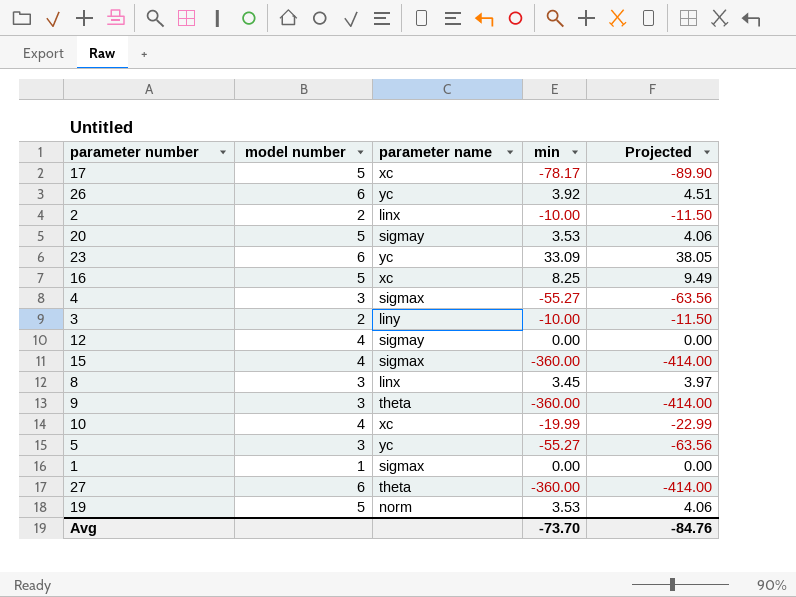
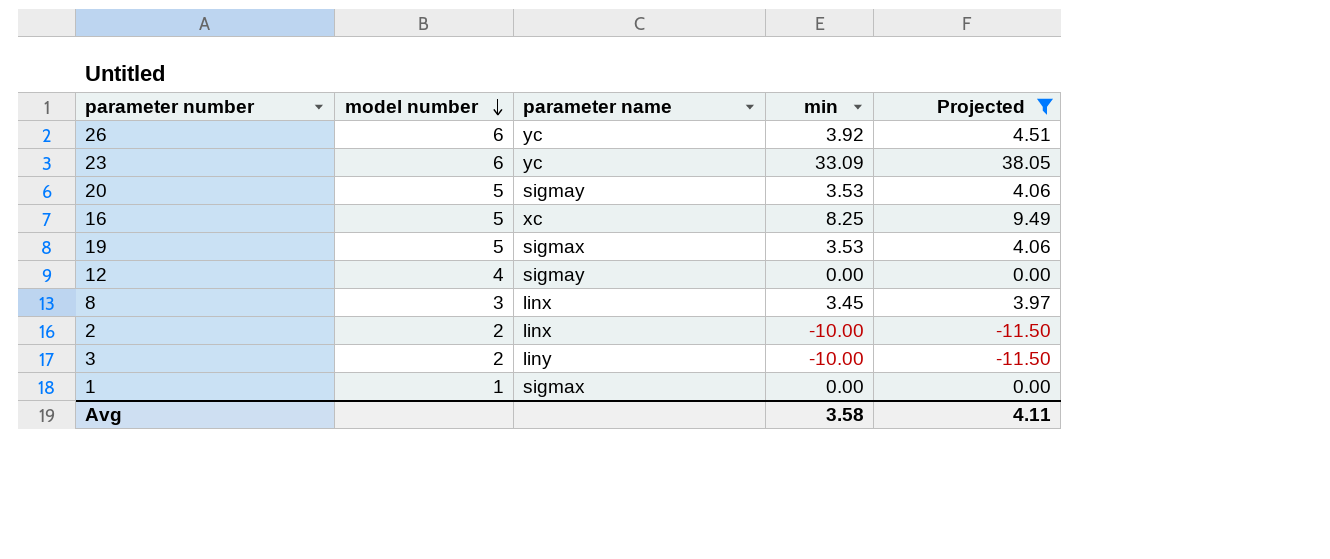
filter: none -> Projected >= -11.50
row order: none -> model number descending
19 | parameter name: norm -> sigmax
Avg | min: -73.70 -> 3.58
Avg | Projected: -84.76 -> 4.11

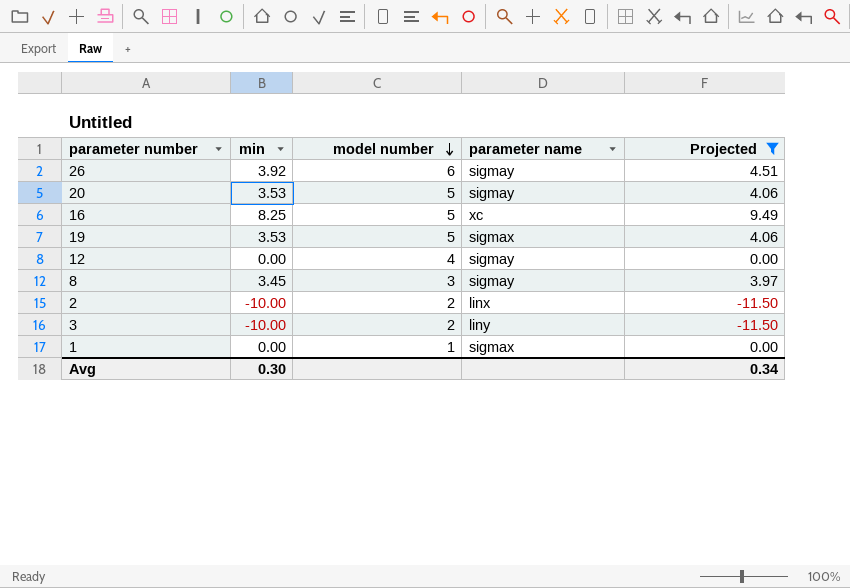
column min | position: 4 -> 2
row 23: 6 | yc | 33.09 | 38.05 -> none
26 | parameter name: yc -> sigmay
8 | parameter name: linx -> sigmay
Avg | min: 3.58 -> 0.30
Avg | Projected: 4.11 -> 0.34

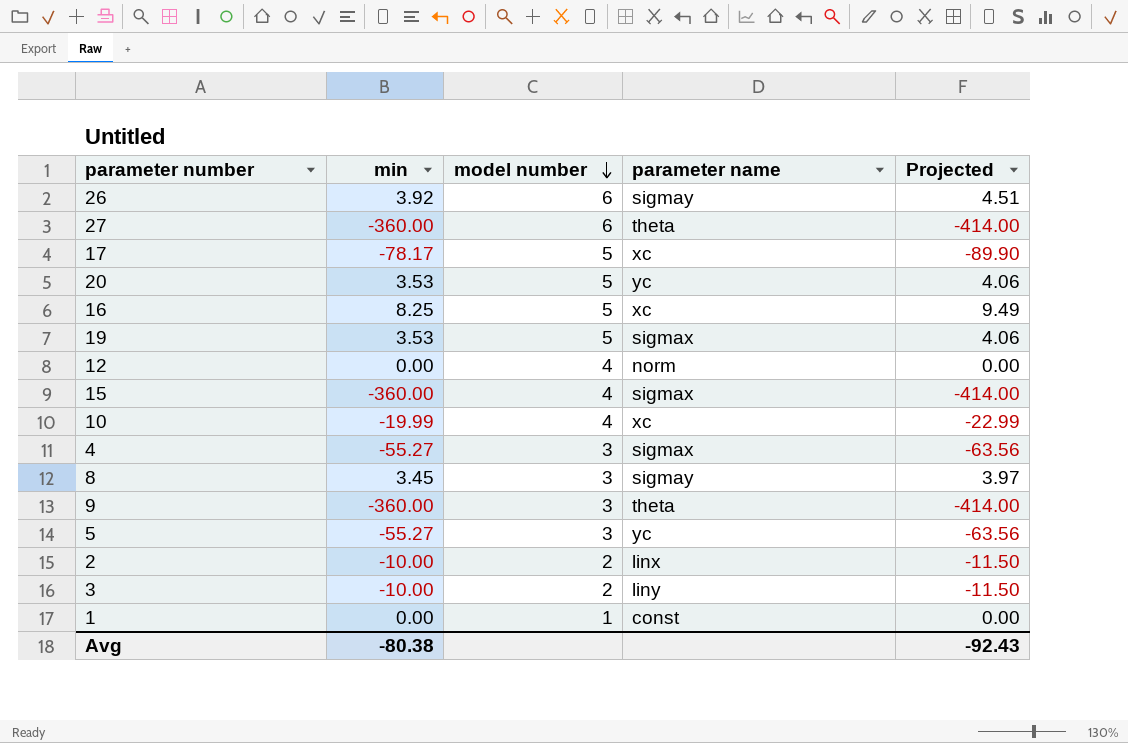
filter: Projected >= -11.50 -> none
20 | parameter name: sigmay -> yc
12 | parameter name: sigmay -> norm
1 | parameter name: sigmax -> const
Avg | min: 0.30 -> -80.38
Avg | Projected: 0.34 -> -92.43

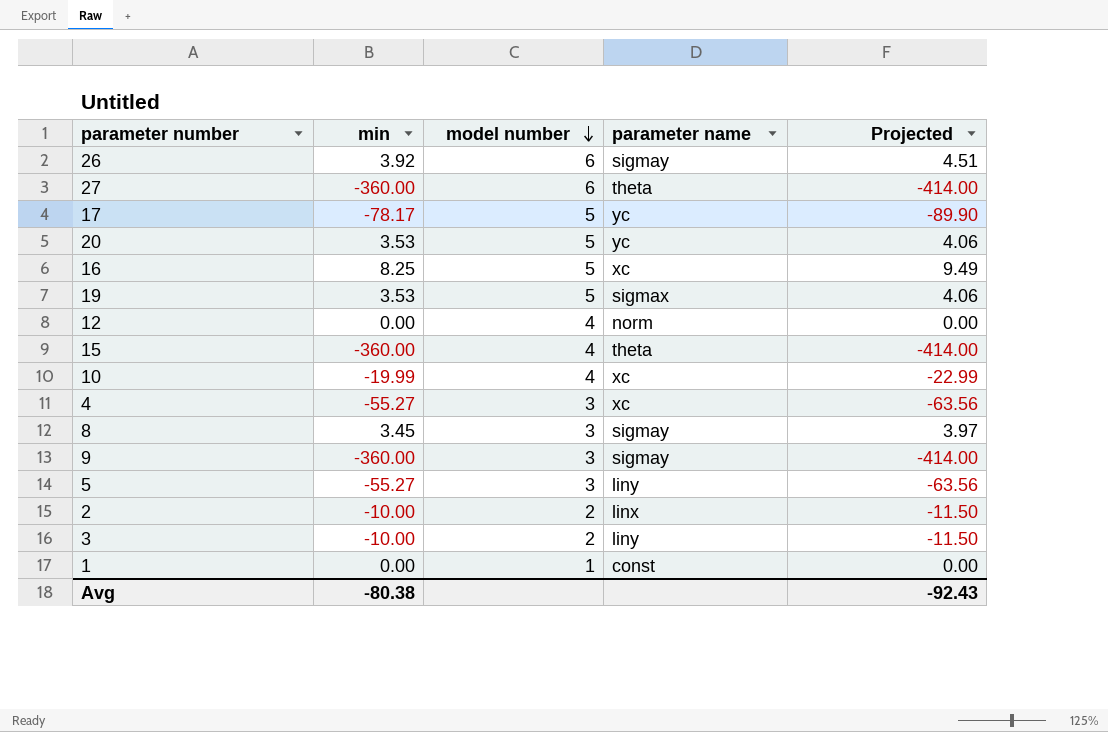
17 | parameter name: xc -> yc
15 | parameter name: sigmax -> theta
4 | parameter name: sigmax -> xc
9 | parameter name: theta -> sigmay
5 | parameter name: yc -> liny

